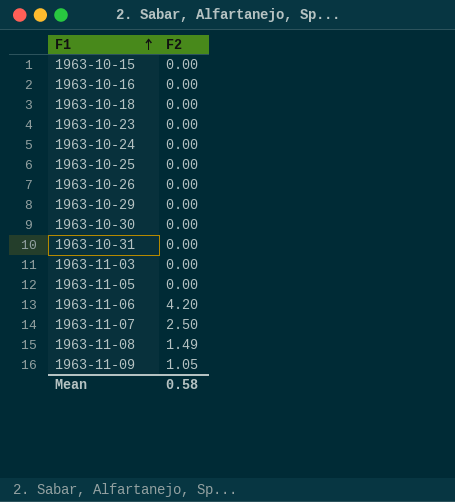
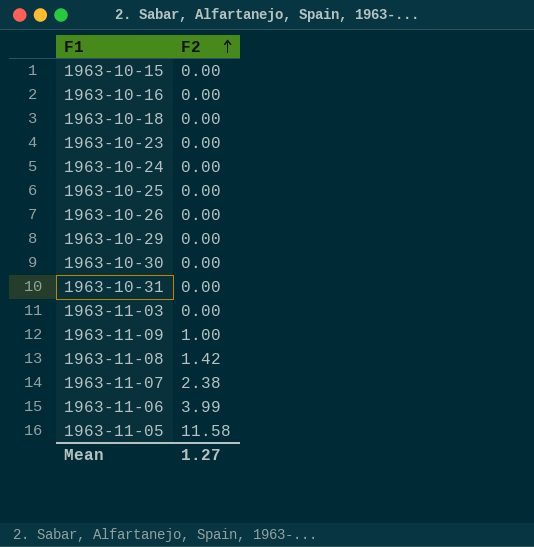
row order: F1 ascending -> F2 ascending
1963-11-09 | F2: 1.05 -> 1.00
1963-11-08 | F2: 1.49 -> 1.42
1963-11-07 | F2: 2.50 -> 2.38
1963-11-06 | F2: 4.20 -> 3.99
1963-11-05 | F2: 0.00 -> 11.58
Mean | F2: 0.58 -> 1.27

